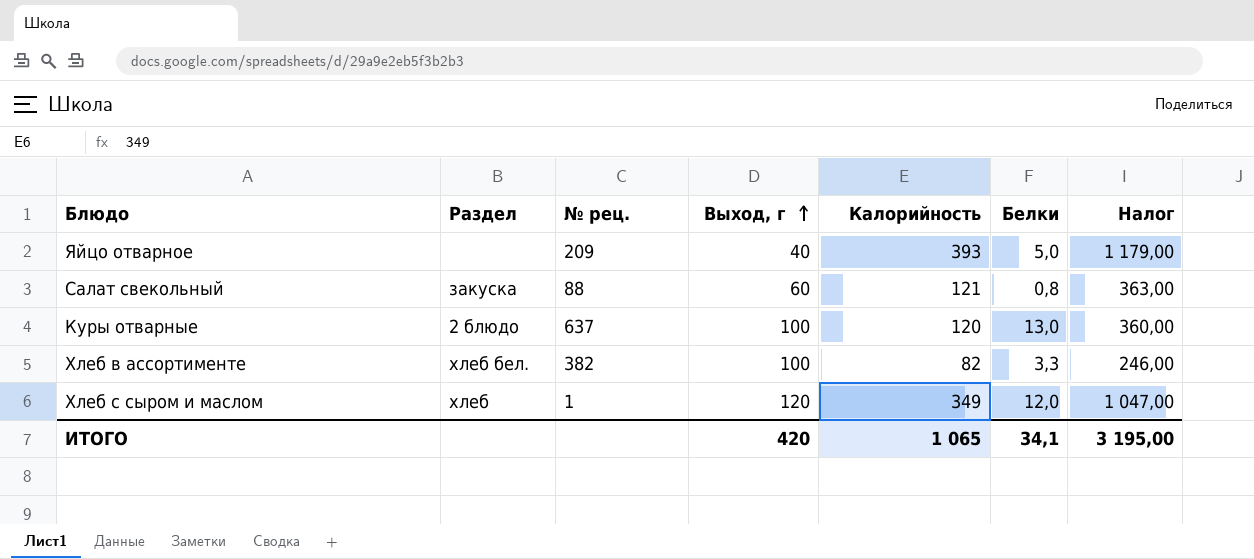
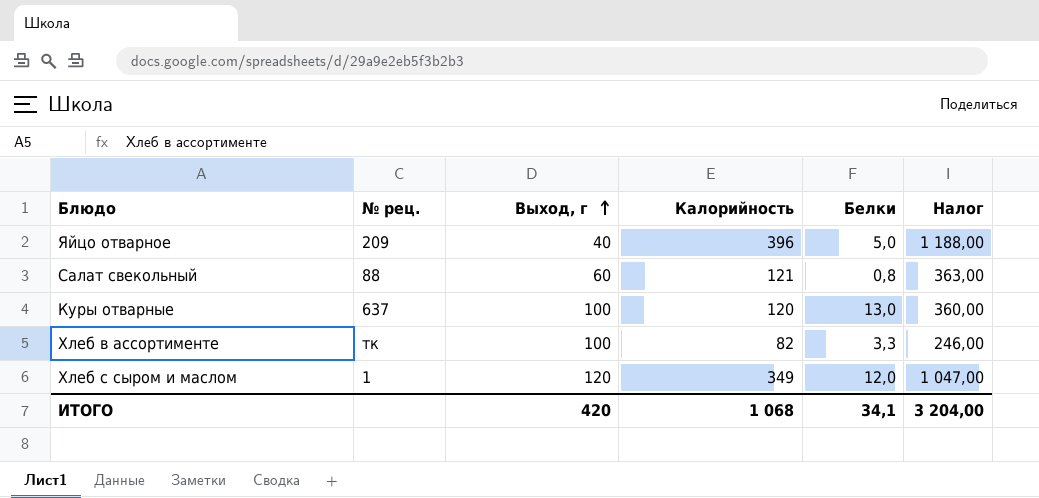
column Раздел | position: 2 -> none
Яйцо отварное | Калорийность: 393 -> 396
Яйцо отварное | Налог: 1 179,00 -> 1 188,00
Хлеб в ассортименте | № рец.: 382 -> тк
ИТОГО | Калорийность: 1 065 -> 1 068
ИТОГО | Налог: 3 195,00 -> 3 204,00

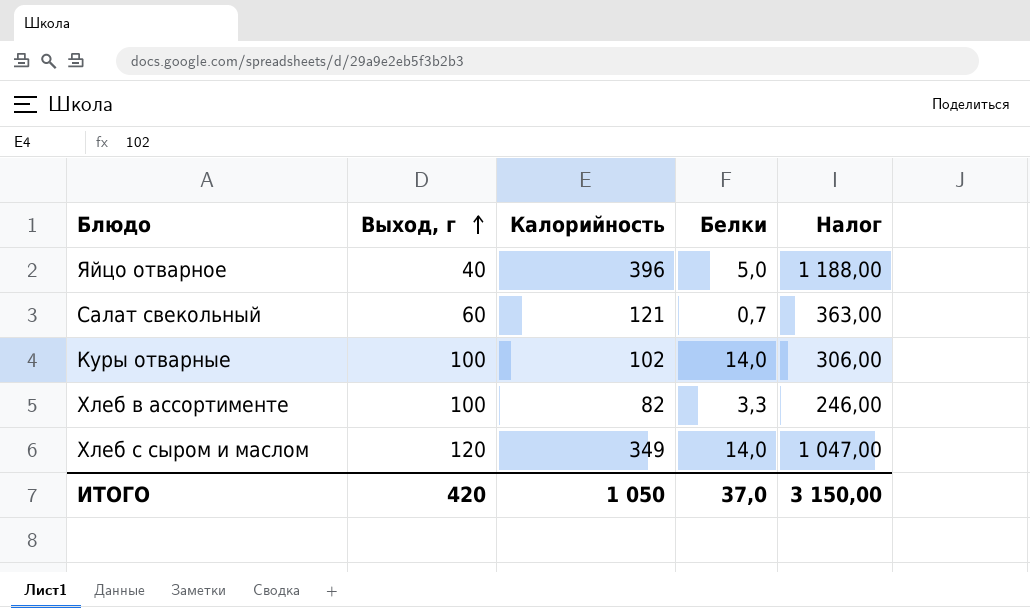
column № рец. | position: 2 -> none
Салат свекольный | Белки: 0,8 -> 0,7
Куры отварные | Калорийность: 120 -> 102
Куры отварные | Белки: 13,0 -> 14,0
Куры отварные | Налог: 360,00 -> 306,00
Хлеб с сыром и маслом | Белки: 12,0 -> 14,0
ИТОГО | Калорийность: 1 068 -> 1 050
ИТОГО | Белки: 34,1 -> 37,0
ИТОГО | Налог: 3 204,00 -> 3 150,00

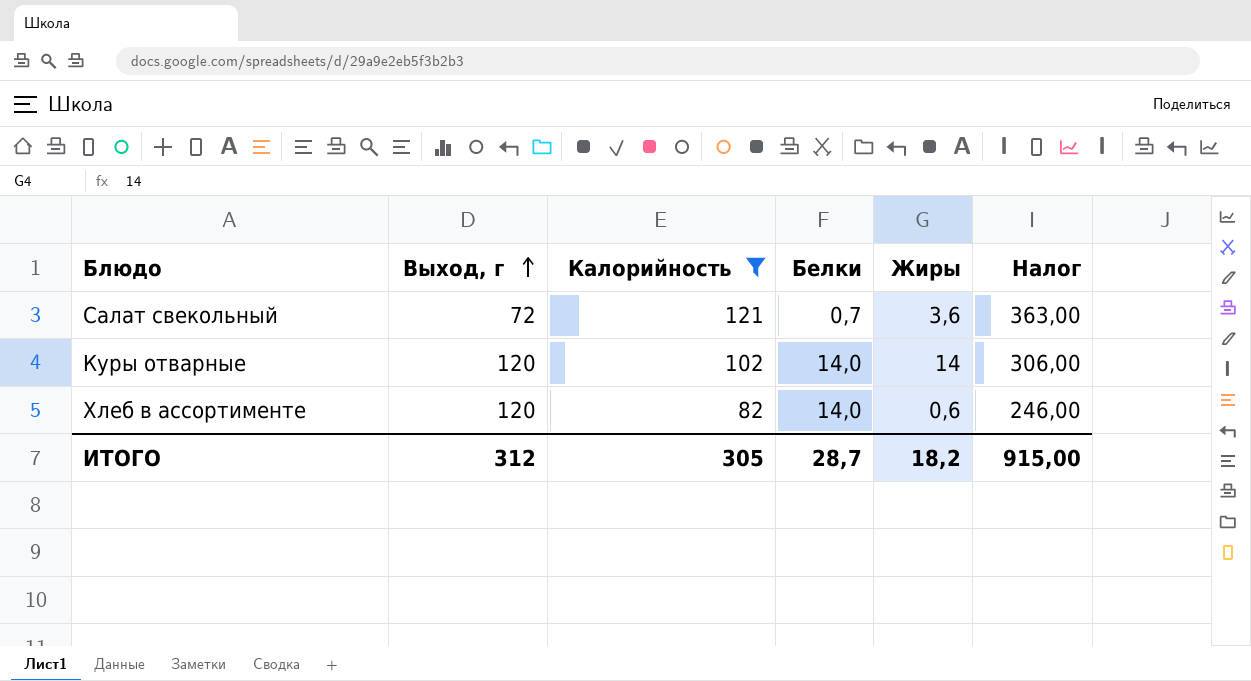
filter: none -> Калорийность <= 121
column Жиры | position: none -> 5
Салат свекольный | Выход, г: 60 -> 72
Куры отварные | Выход, г: 100 -> 120
Хлеб в ассортименте | Выход, г: 100 -> 120
Хлеб в ассортименте | Белки: 3,3 -> 14,0
ИТОГО | Выход, г: 420 -> 312
ИТОГО | Калорийность: 1 050 -> 305
ИТОГО | Белки: 37,0 -> 28,7
ИТОГО | Налог: 3 150,00 -> 915,00

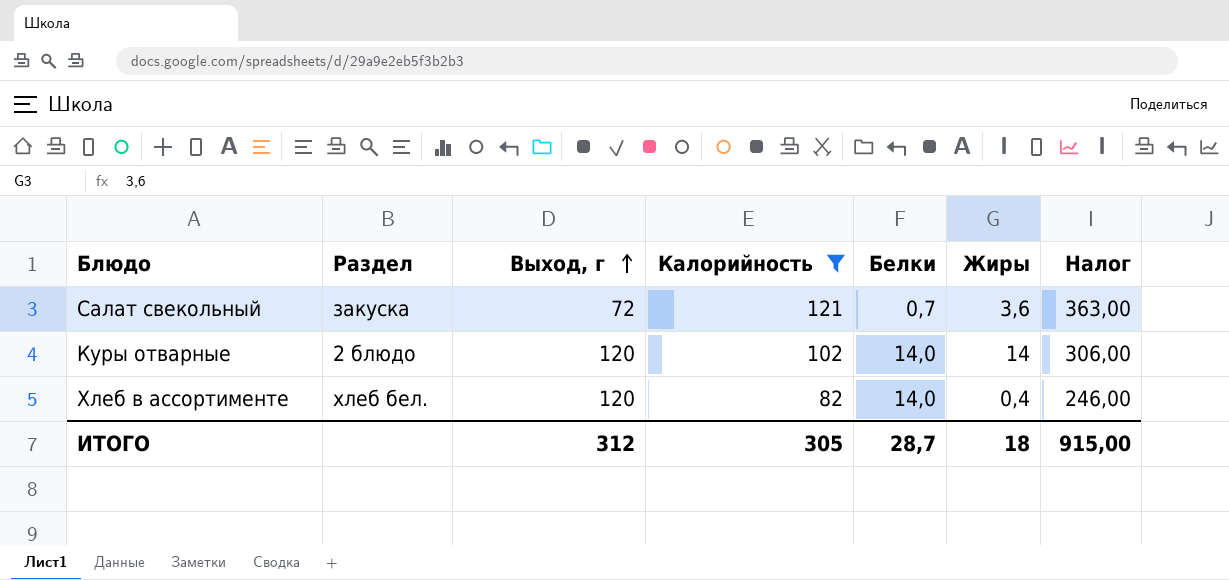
column Раздел | position: none -> 2
Хлеб в ассортименте | Жиры: 0,6 -> 0,4
ИТОГО | Жиры: 18,2 -> 18

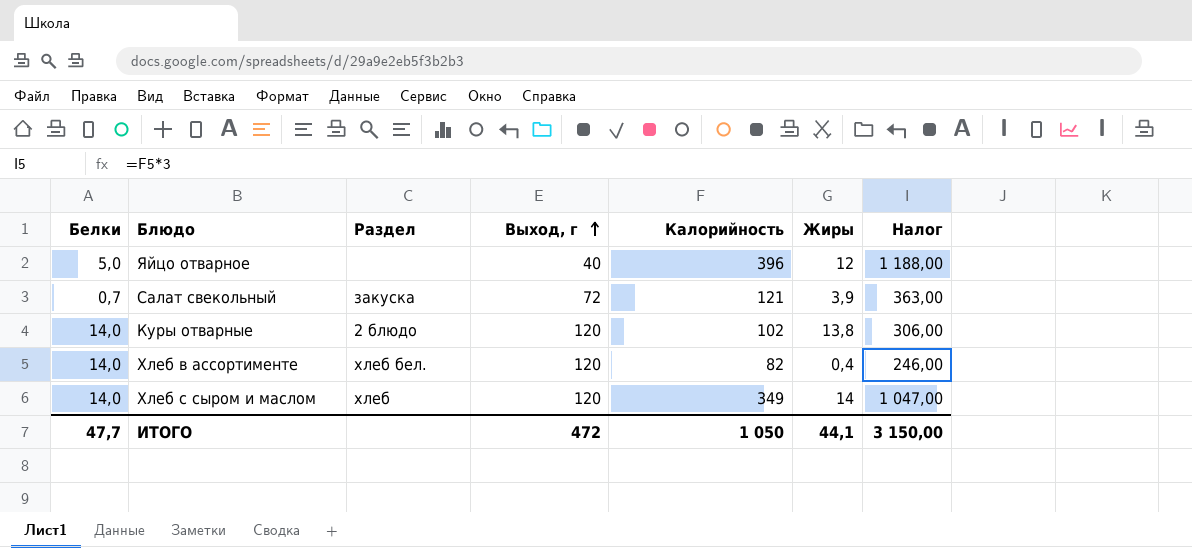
filter: Калорийность <= 121 -> none
column Белки | position: 5 -> 1
Салат свекольный | Жиры: 3,6 -> 3,9
Куры отварные | Жиры: 14 -> 13,8
ИТОГО | Белки: 28,7 -> 47,7
ИТОГО | Выход, г: 312 -> 472
ИТОГО | Калорийность: 305 -> 1 050
ИТОГО | Жиры: 18 -> 44,1
ИТОГО | Налог: 915,00 -> 3 150,00

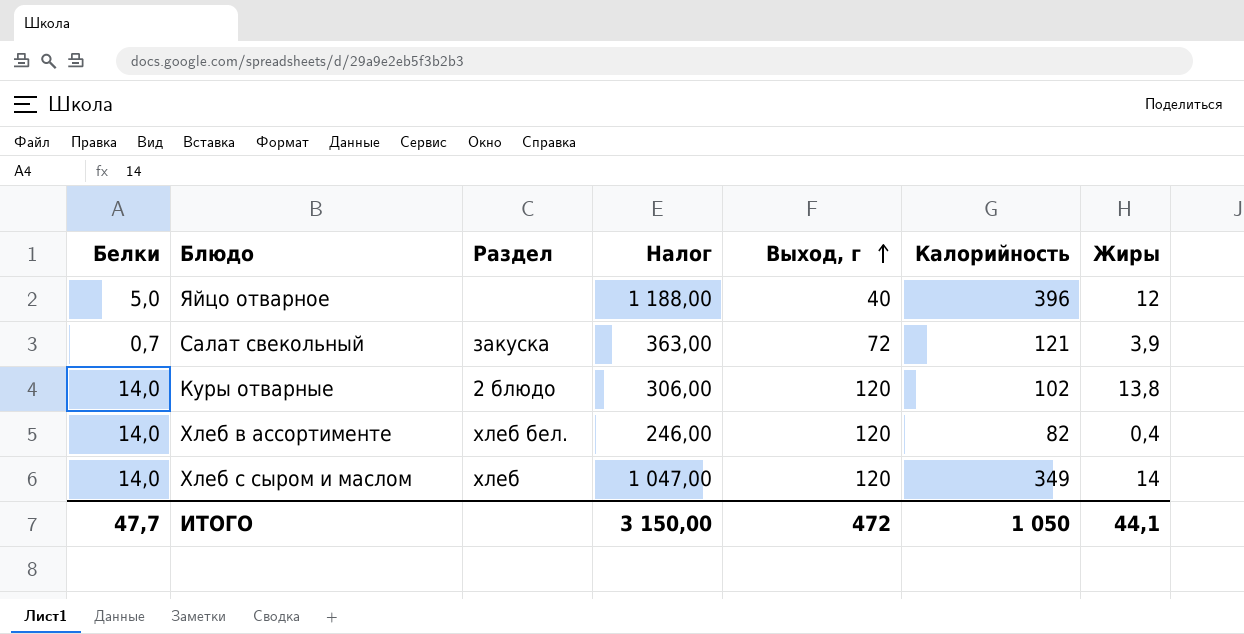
column Налог | position: 7 -> 4

